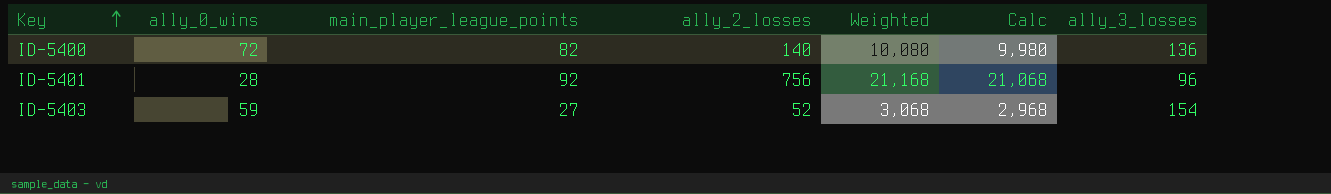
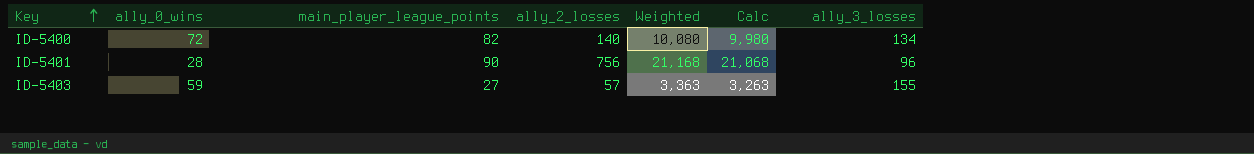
ID-5400 | ally_3_losses: 136 -> 134
ID-5401 | main_player_league_points: 92 -> 90
ID-5403 | ally_2_losses: 52 -> 57
ID-5403 | Weighted: 3,068 -> 3,363
ID-5403 | Calc: 2,968 -> 3,263
ID-5403 | ally_3_losses: 154 -> 155

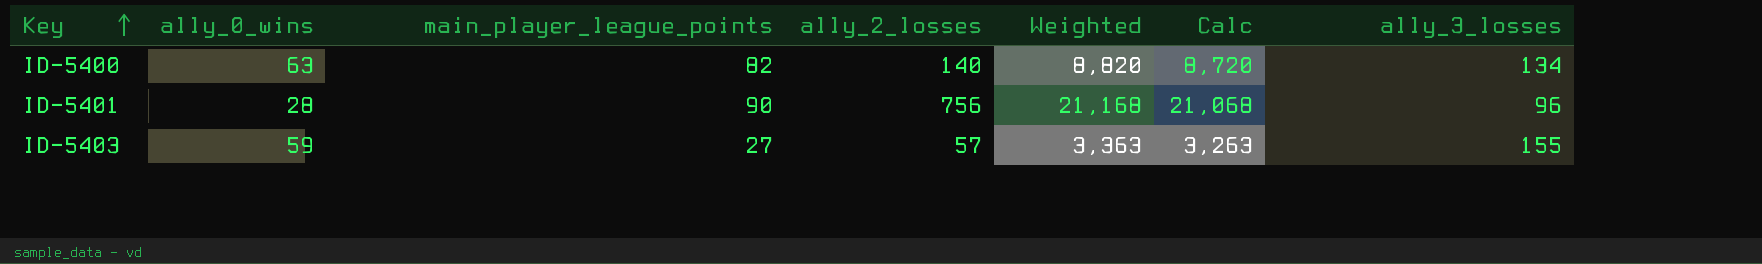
ID-5400 | ally_0_wins: 72 -> 63
ID-5400 | Weighted: 10,080 -> 8,820
ID-5400 | Calc: 9,980 -> 8,720

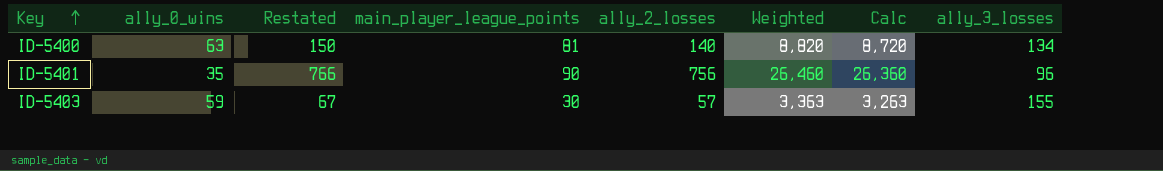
column Restated | formula: none -> [ally_2_losses] + 10
ID-5400 | main_player_league_points: 82 -> 81
ID-5401 | ally_0_wins: 28 -> 35
ID-5401 | Weighted: 21,168 -> 26,460
ID-5401 | Calc: 21,068 -> 26,360
ID-5403 | main_player_league_points: 27 -> 30

